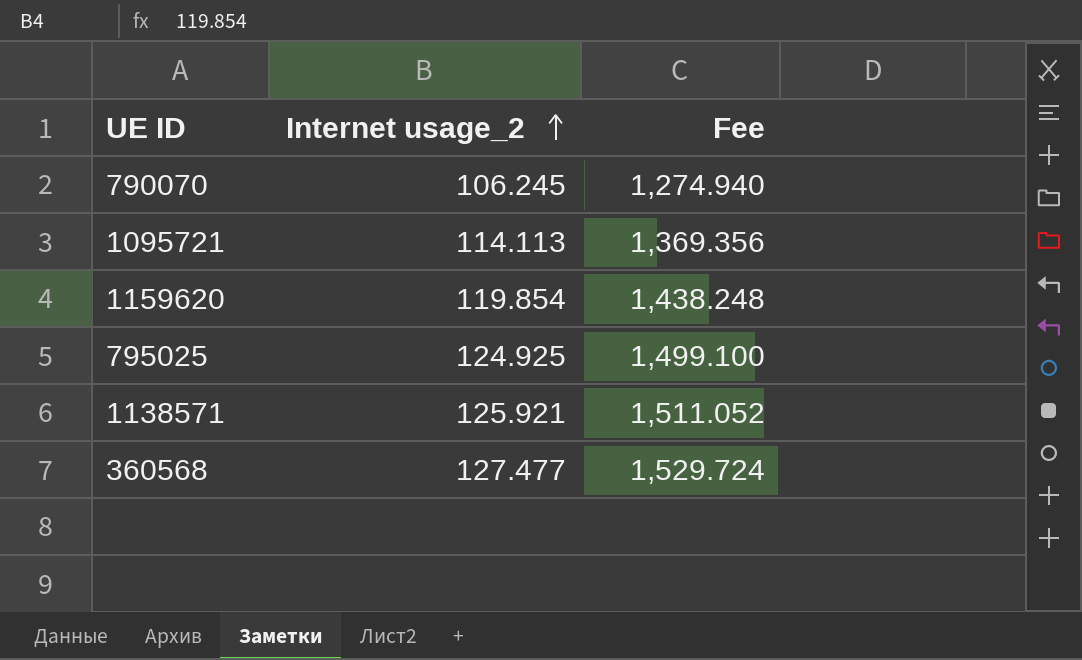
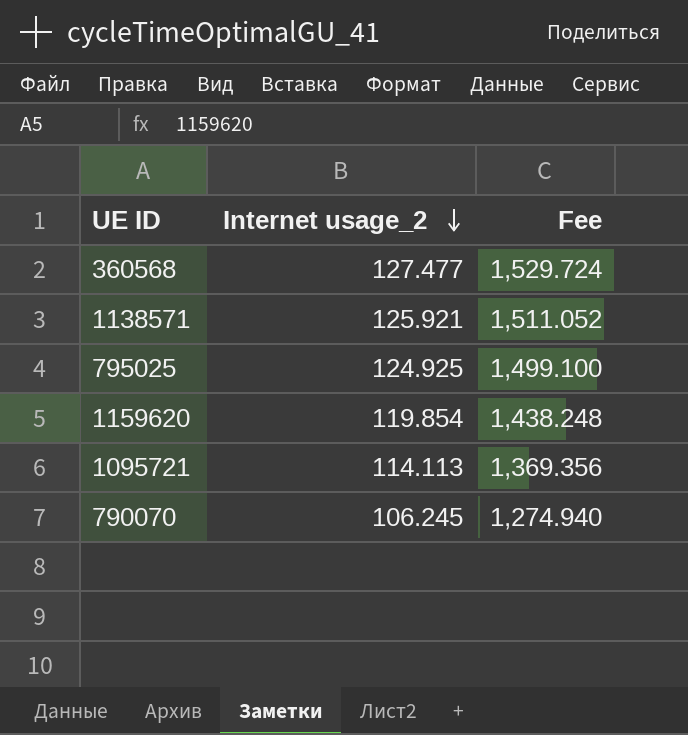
row order: Internet usage_2 ascending -> Internet usage_2 descending

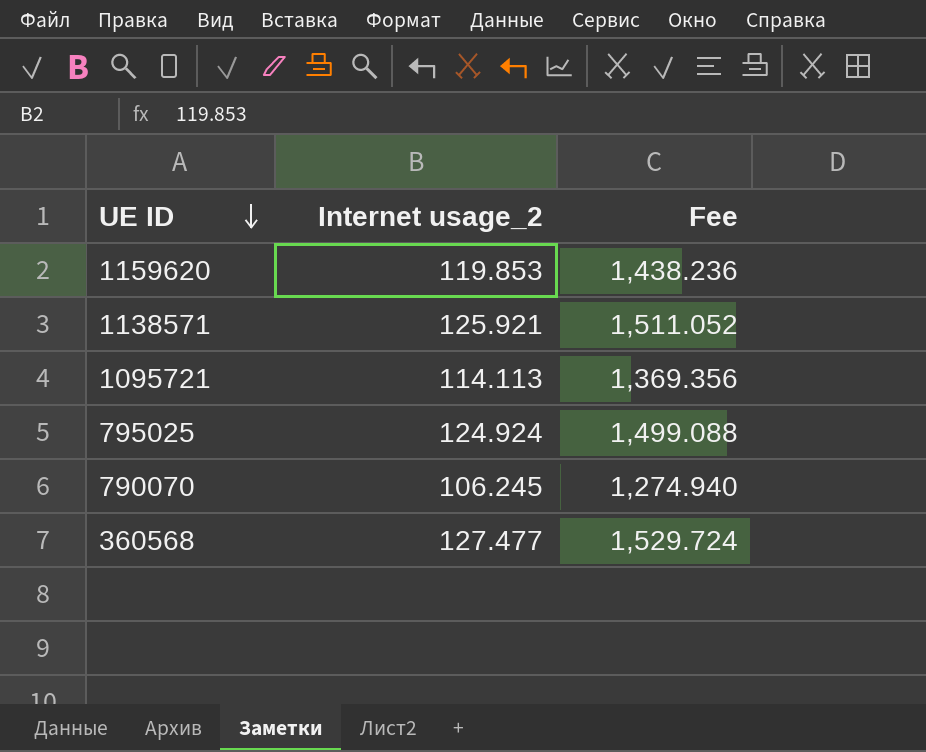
row order: Internet usage_2 descending -> UE ID descending
1159620 | Internet usage_2: 119.854 -> 119.853
1159620 | Fee: 1,438.248 -> 1,438.236
795025 | Internet usage_2: 124.925 -> 124.924
795025 | Fee: 1,499.100 -> 1,499.088

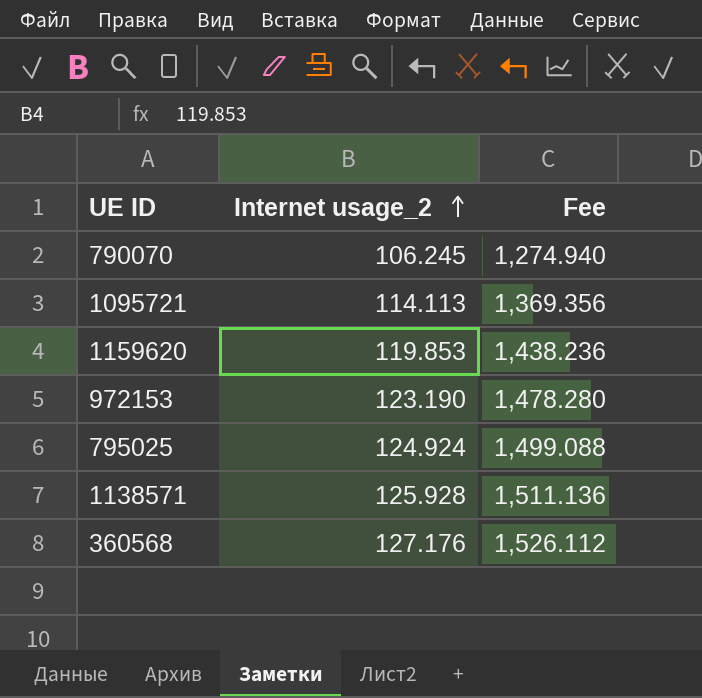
row order: UE ID descending -> Internet usage_2 ascending
row 972153: none -> 123.190 | 1,478.280
1138571 | Internet usage_2: 125.921 -> 125.928
1138571 | Fee: 1,511.052 -> 1,511.136
360568 | Internet usage_2: 127.477 -> 127.176
360568 | Fee: 1,529.724 -> 1,526.112

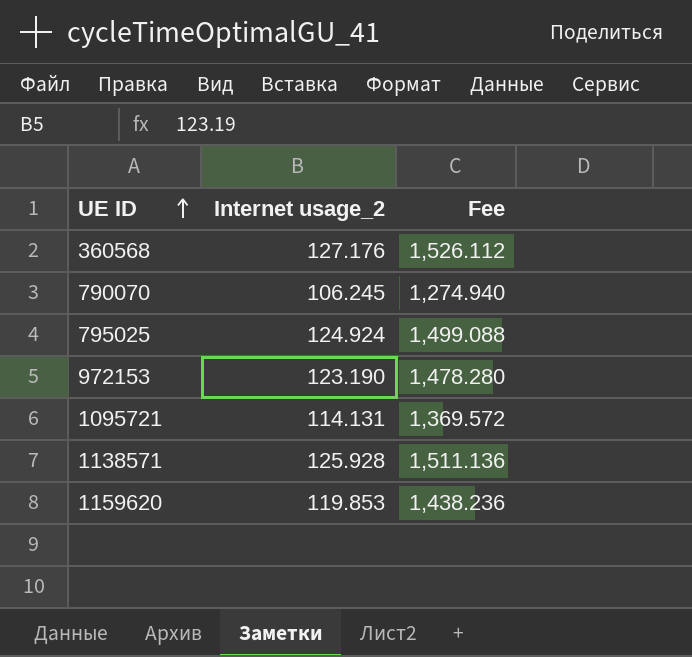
row order: Internet usage_2 ascending -> UE ID ascending
1095721 | Internet usage_2: 114.113 -> 114.131
1095721 | Fee: 1,369.356 -> 1,369.572

